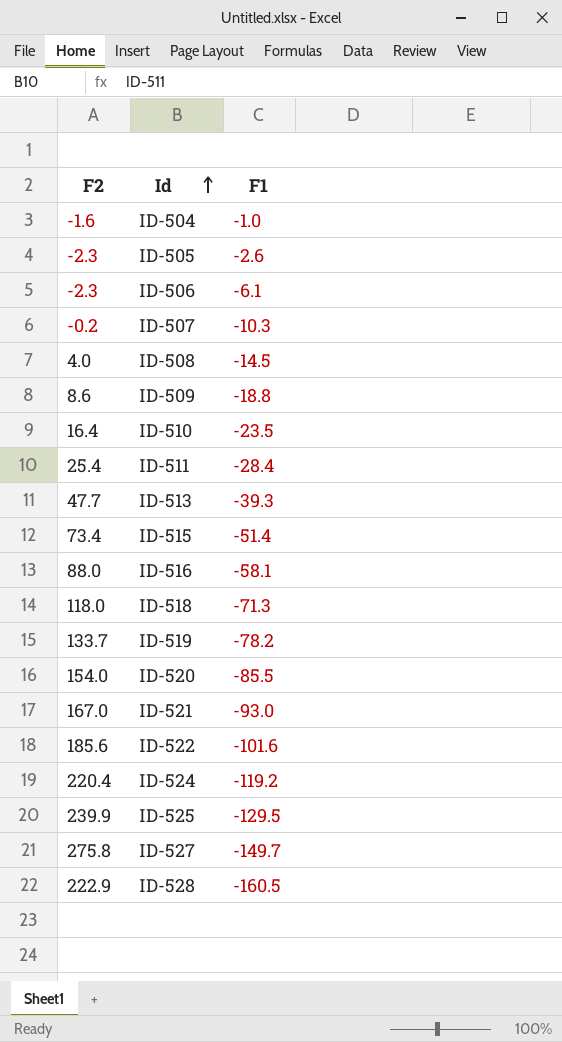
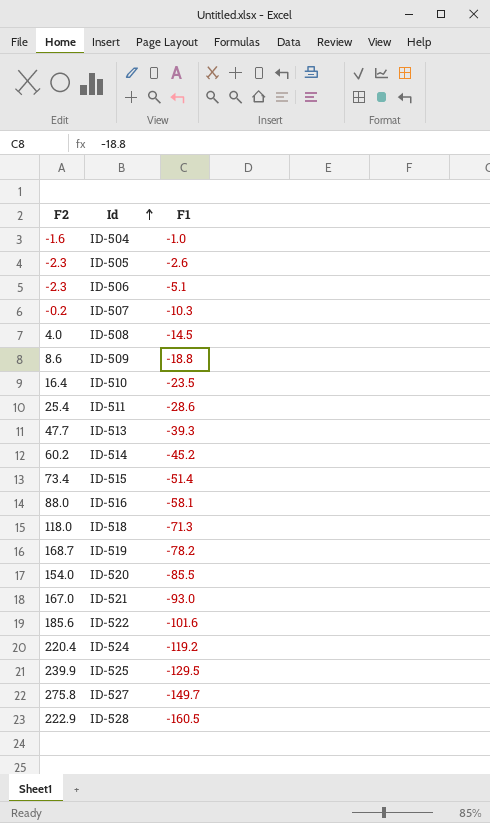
ID-506 | F1: -6.1 -> -5.1
ID-511 | F1: -28.4 -> -28.6
row ID-514: none -> 60.2 | -45.2
ID-519 | F2: 133.7 -> 168.7

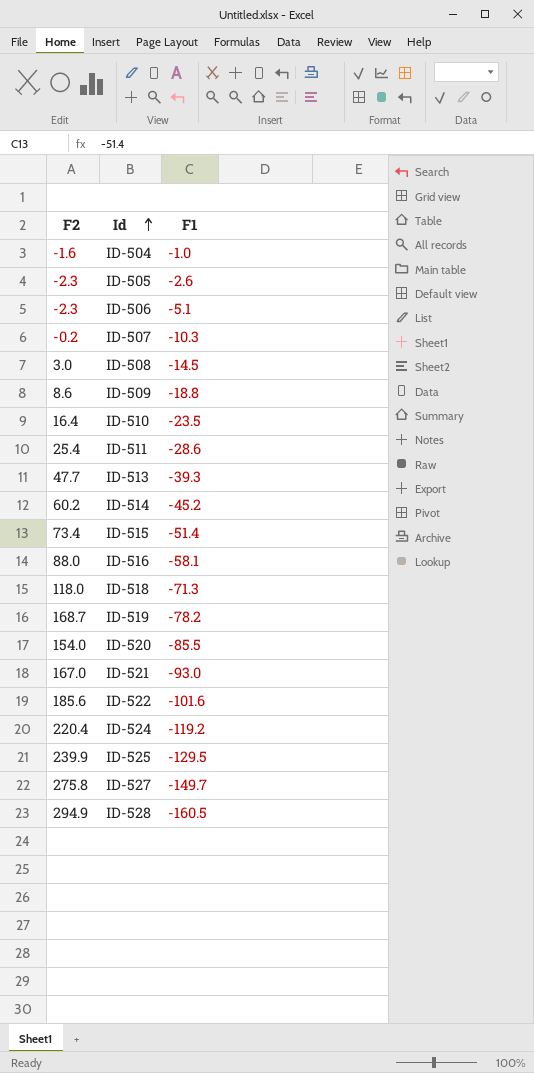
ID-508 | F2: 4.0 -> 3.0
ID-528 | F2: 222.9 -> 294.9

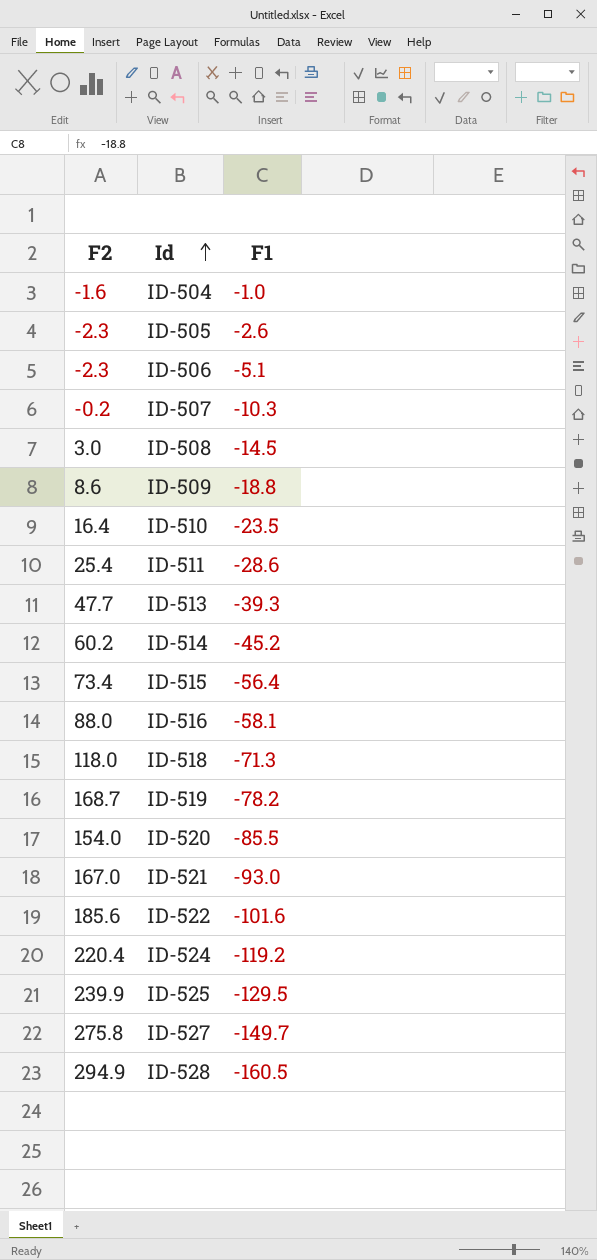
ID-515 | F1: -51.4 -> -56.4

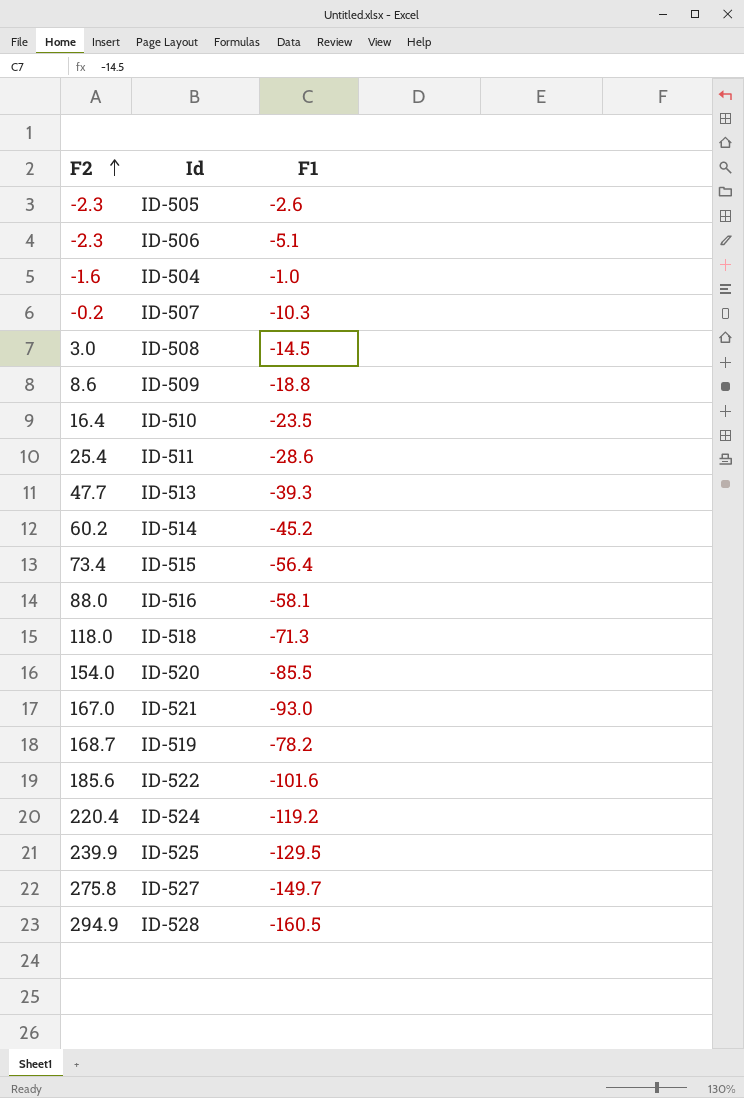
row order: Id ascending -> F2 ascending

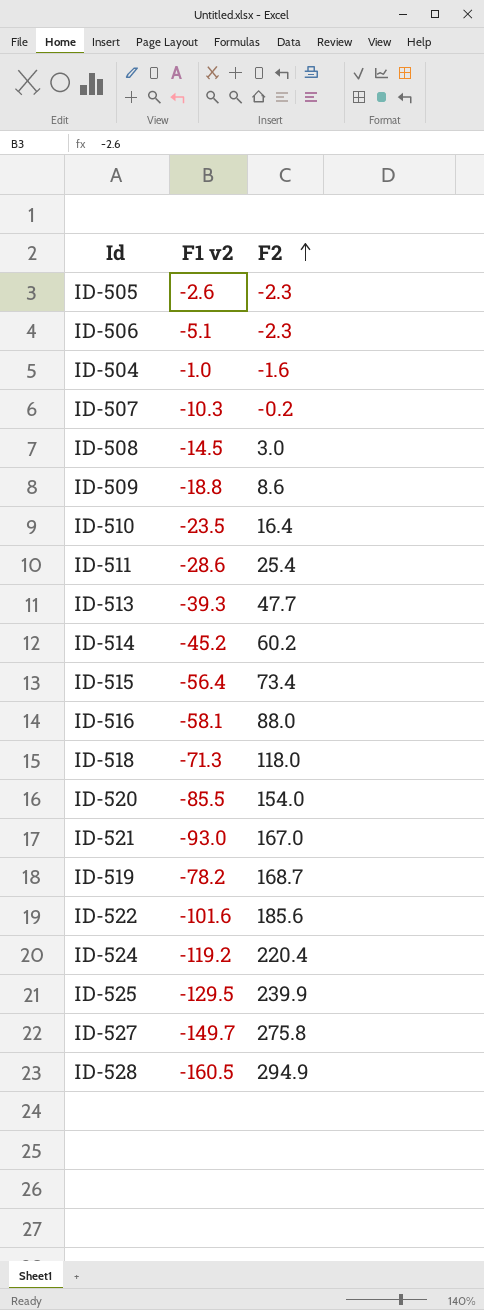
column name: F1 -> F1 v2
column F2 | position: 1 -> 3

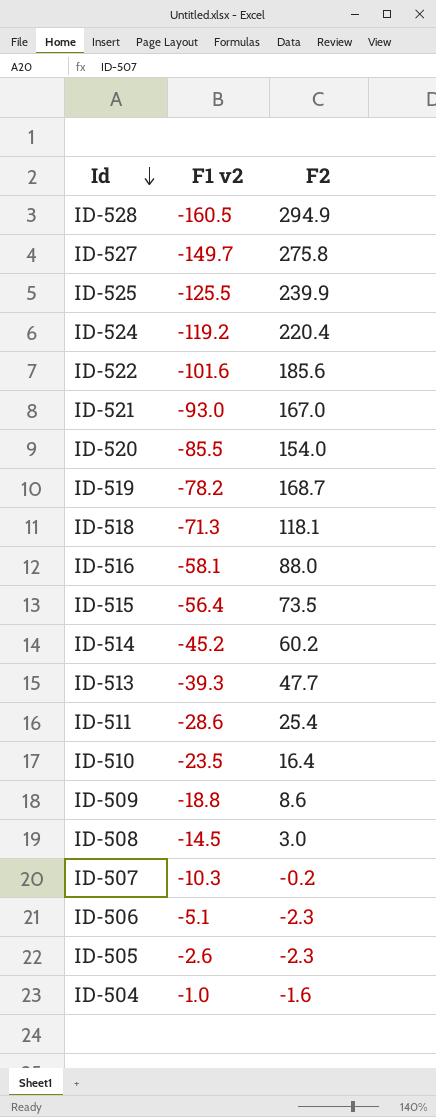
row order: F2 ascending -> Id descending
ID-525 | F1 v2: -129.5 -> -125.5
ID-518 | F2: 118.0 -> 118.1
ID-515 | F2: 73.4 -> 73.5

